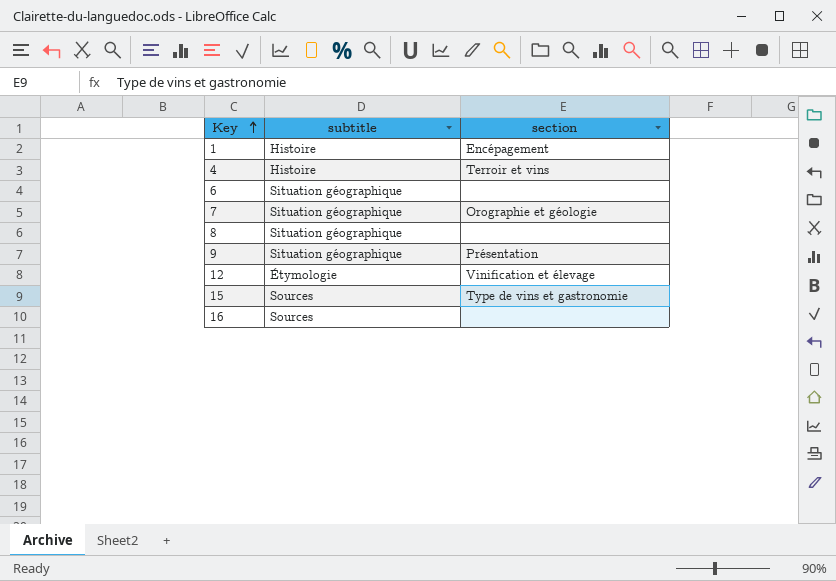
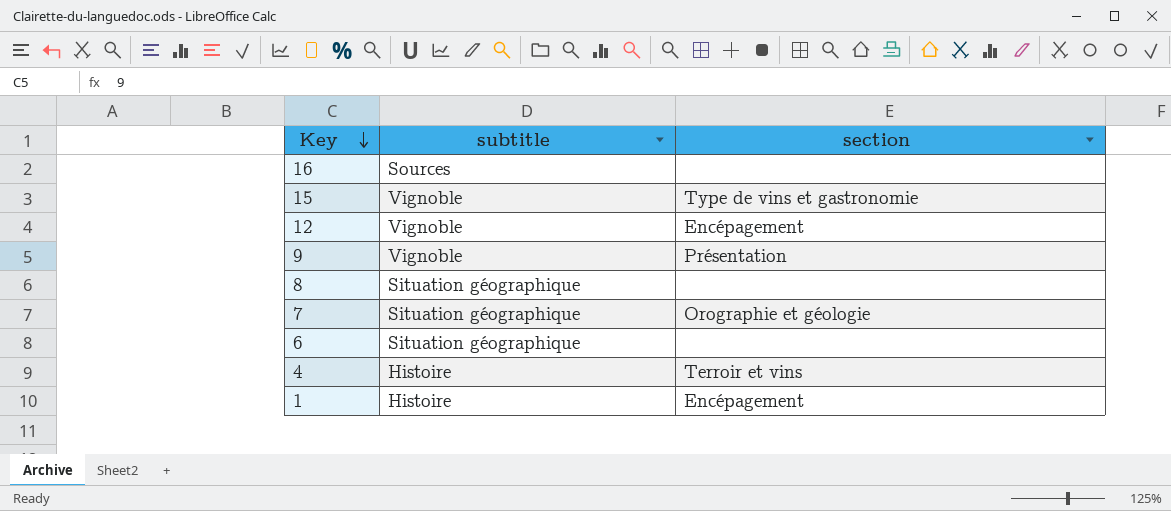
row order: Key ascending -> Key descending
15 | subtitle: Sources -> Vignoble
12 | subtitle: Étymologie -> Vignoble
12 | section: Vinification et élevage -> Encépagement
9 | subtitle: Situation géographique -> Vignoble

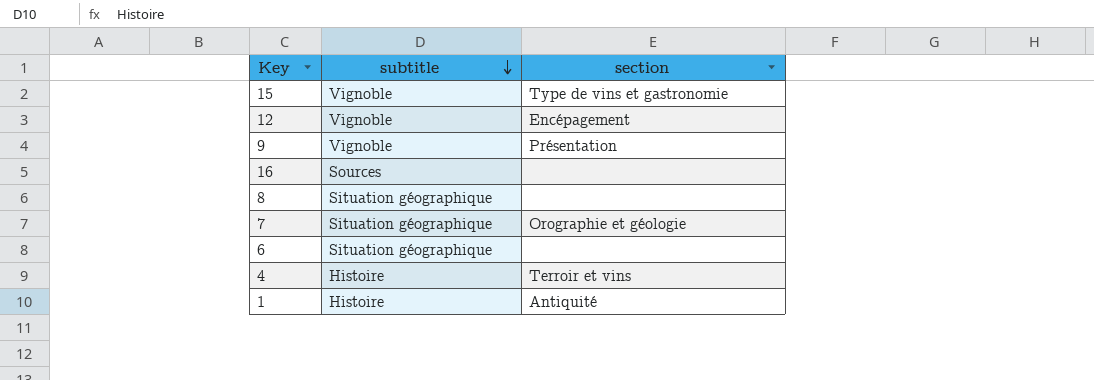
row order: Key descending -> subtitle descending
1 | section: Encépagement -> Antiquité

